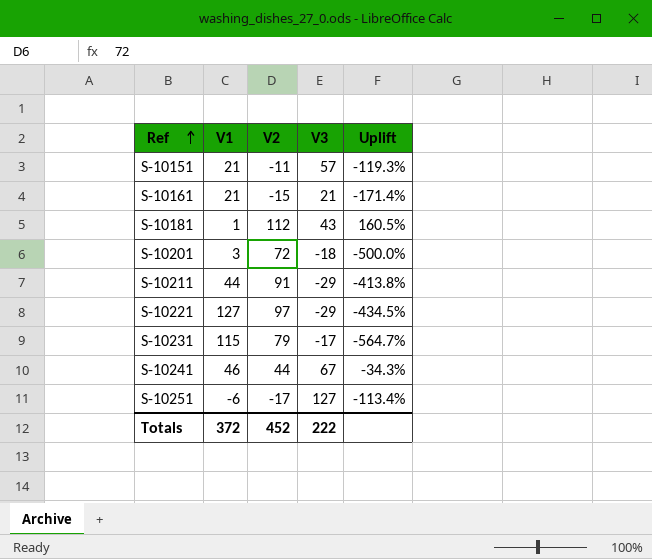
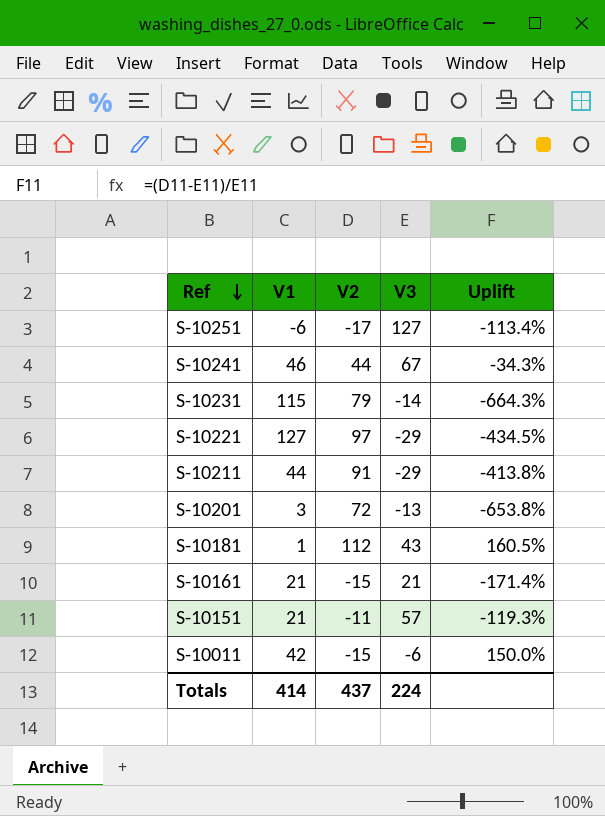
row order: Ref ascending -> Ref descending
S-10231 | V3: -17 -> -14
S-10231 | Uplift: -564.7% -> -664.3%
S-10201 | V3: -18 -> -13
S-10201 | Uplift: -500.0% -> -653.8%
row S-10011: none -> 42 | -15 | -6 | 150.0%
Totals | V1: 372 -> 414
Totals | V2: 452 -> 437
Totals | V3: 222 -> 224

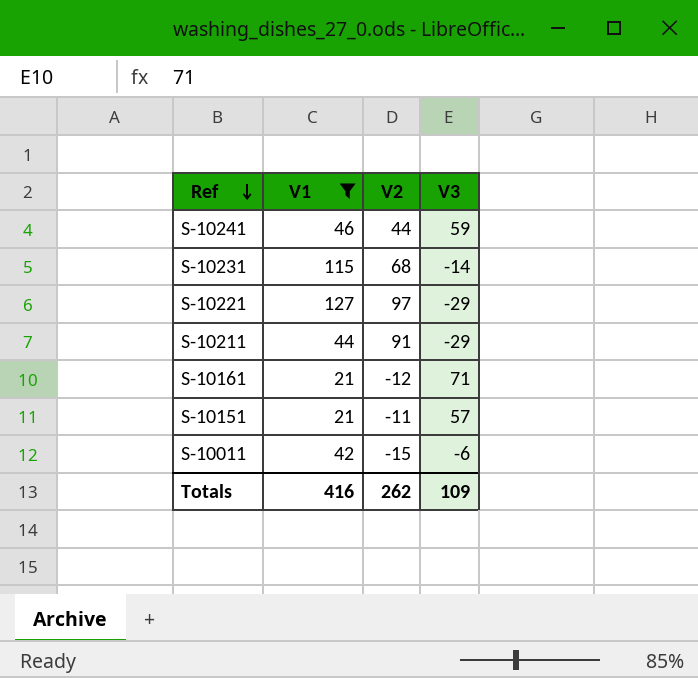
filter: none -> V1 >= 21
column Uplift | formula: ([V2] - [V3]) / [V3] -> none
S-10241 | V3: 67 -> 59
S-10231 | V2: 79 -> 68
S-10161 | V2: -15 -> -12
S-10161 | V3: 21 -> 71
Totals | V1: 414 -> 416
Totals | V2: 437 -> 262
Totals | V3: 224 -> 109

